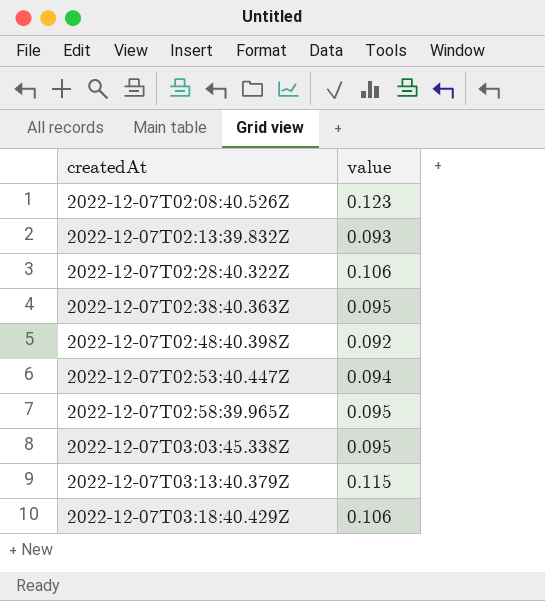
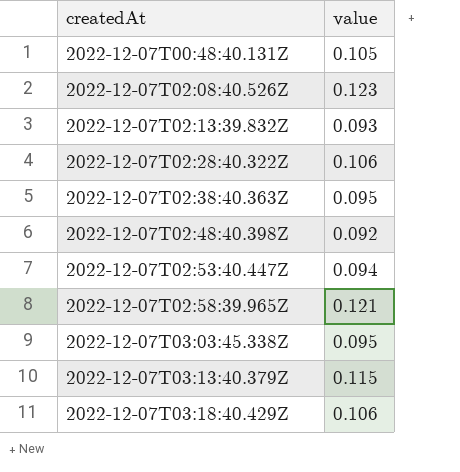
row 2022-12-07T00:48:40.131Z: none -> 0.105
2022-12-07T02:58:39.965Z | value: 0.095 -> 0.121

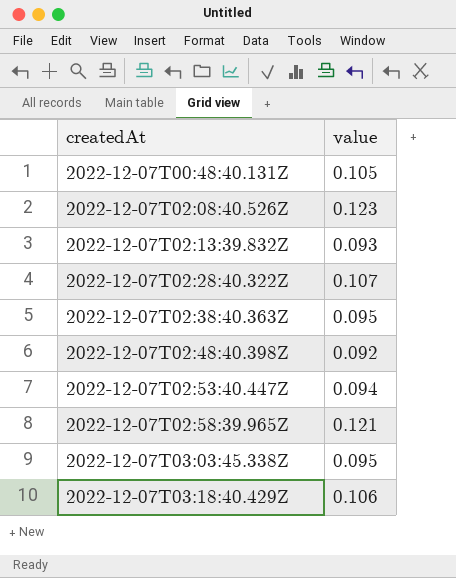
row 2022-12-07T03:13:40.379Z: 0.115 -> none
2022-12-07T02:28:40.322Z | value: 0.106 -> 0.107

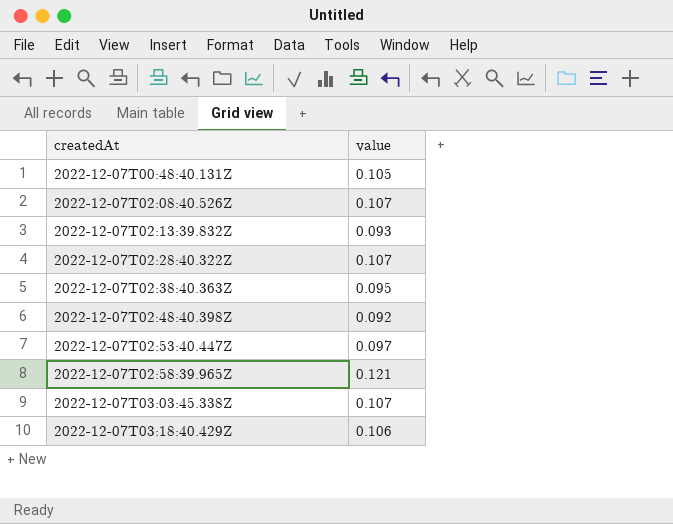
2022-12-07T02:08:40.526Z | value: 0.123 -> 0.107
2022-12-07T02:53:40.447Z | value: 0.094 -> 0.097
2022-12-07T03:03:45.338Z | value: 0.095 -> 0.107

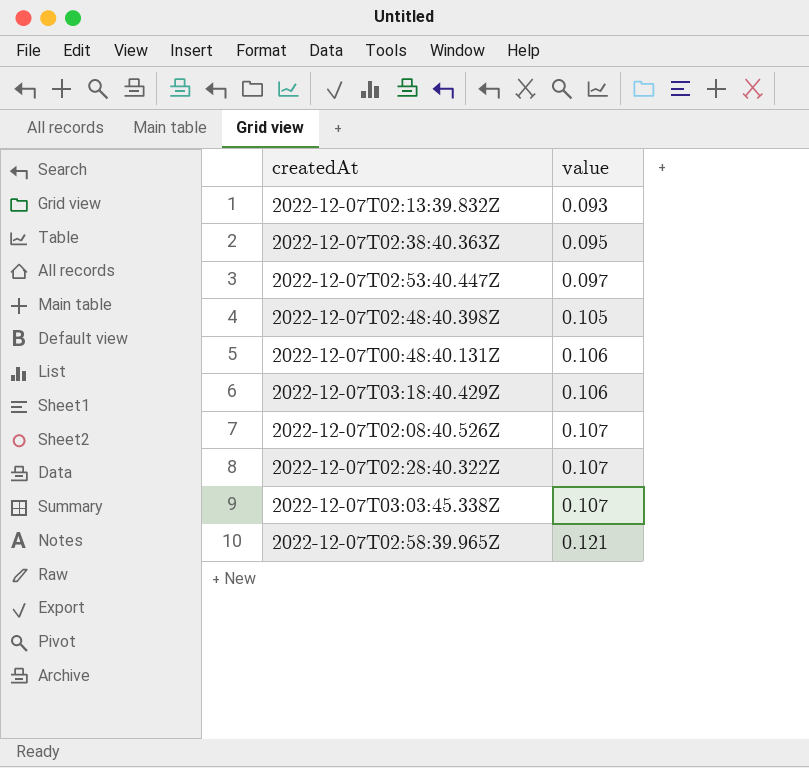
row order: createdAt ascending -> value ascending
2022-12-07T02:48:40.398Z | value: 0.092 -> 0.105
2022-12-07T00:48:40.131Z | value: 0.105 -> 0.106

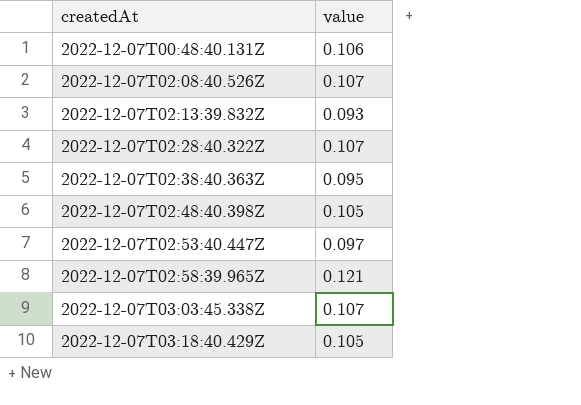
row order: value ascending -> createdAt ascending
2022-12-07T03:18:40.429Z | value: 0.106 -> 0.105

